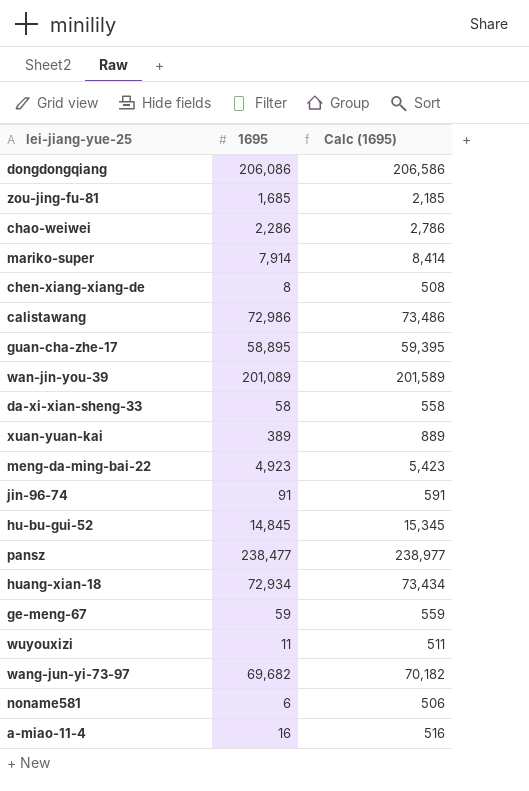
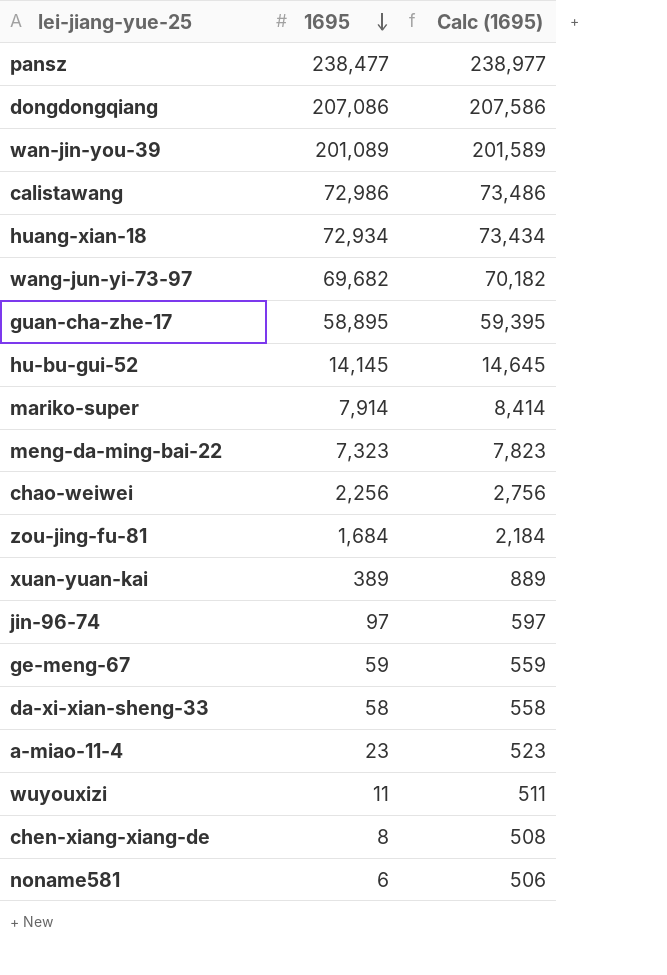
row order: none -> 1695 descending
dongdongqiang | 1695: 206,086 -> 207,086
dongdongqiang | Calc (1695): 206,586 -> 207,586
hu-bu-gui-52 | 1695: 14,845 -> 14,145
hu-bu-gui-52 | Calc (1695): 15,345 -> 14,645
meng-da-ming-bai-22 | 1695: 4,923 -> 7,323
meng-da-ming-bai-22 | Calc (1695): 5,423 -> 7,823
chao-weiwei | 1695: 2,286 -> 2,256
chao-weiwei | Calc (1695): 2,786 -> 2,756
zou-jing-fu-81 | 1695: 1,685 -> 1,684
zou-jing-fu-81 | Calc (1695): 2,185 -> 2,184
jin-96-74 | 1695: 91 -> 97
jin-96-74 | Calc (1695): 591 -> 597
a-miao-11-4 | 1695: 16 -> 23
a-miao-11-4 | Calc (1695): 516 -> 523

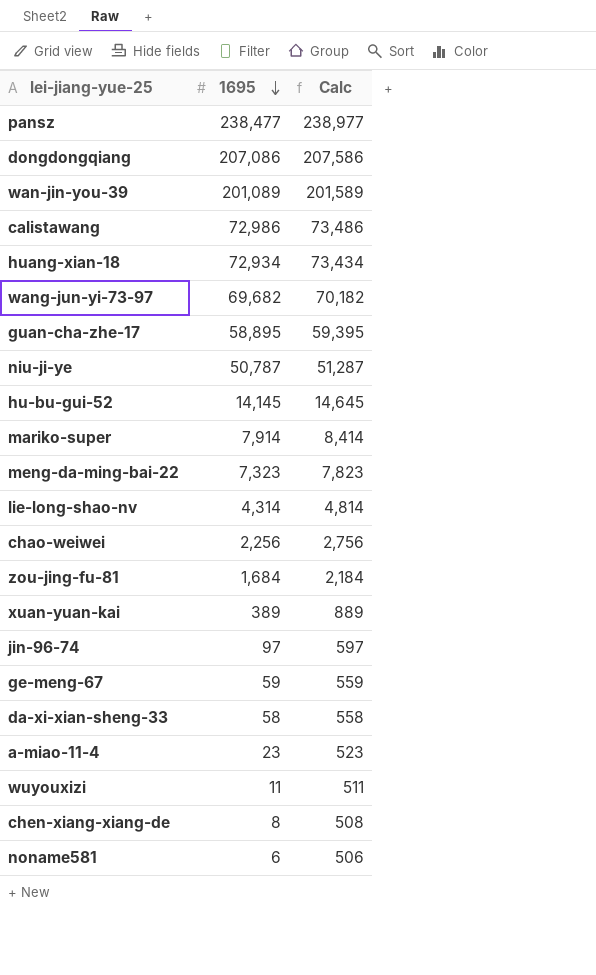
column name: Calc (1695) -> Calc
row niu-ji-ye: none -> 50,787 | 51,287
row lie-long-shao-nv: none -> 4,314 | 4,814

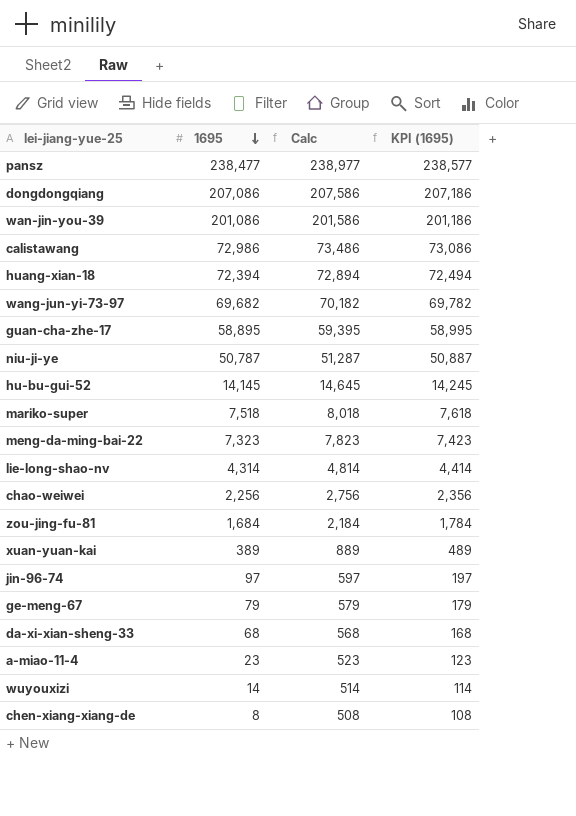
column KPI (1695) | formula: none -> [1695] + 100
row noname581: 6 | 506 -> none
wan-jin-you-39 | 1695: 201,089 -> 201,086
wan-jin-you-39 | Calc: 201,589 -> 201,586
huang-xian-18 | 1695: 72,934 -> 72,394
huang-xian-18 | Calc: 73,434 -> 72,894
mariko-super | 1695: 7,914 -> 7,518
mariko-super | Calc: 8,414 -> 8,018
ge-meng-67 | 1695: 59 -> 79
ge-meng-67 | Calc: 559 -> 579
da-xi-xian-sheng-33 | 1695: 58 -> 68
da-xi-xian-sheng-33 | Calc: 558 -> 568
wuyouxizi | 1695: 11 -> 14
wuyouxizi | Calc: 511 -> 514

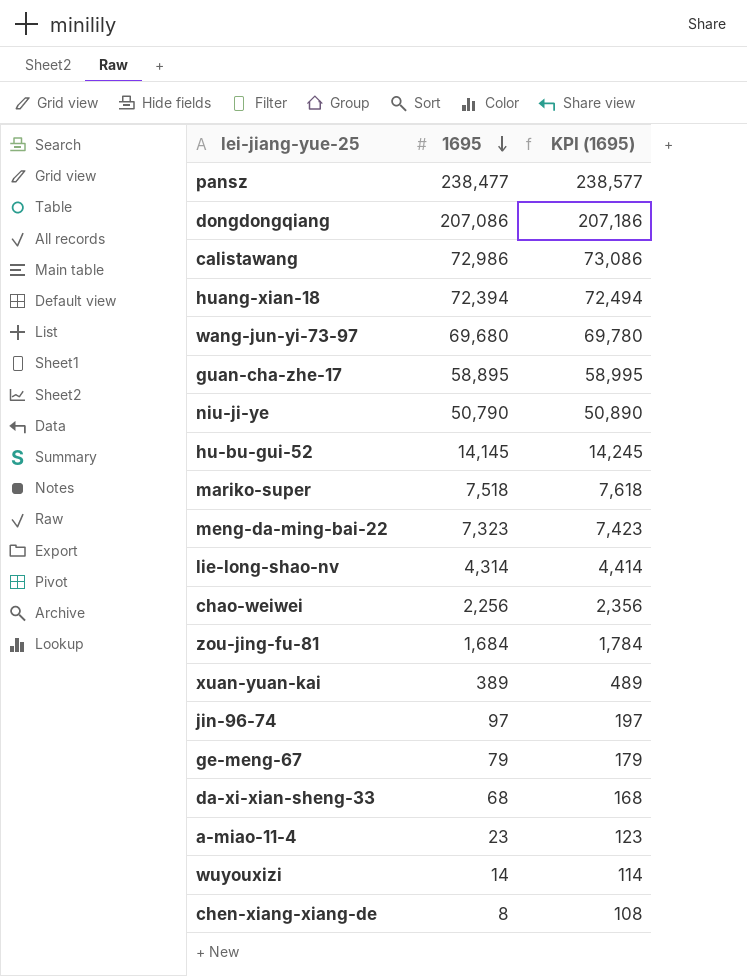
column Calc | formula: [1695] + 500 -> none
row wan-jin-you-39: 201,086 | 201,586 | 201,186 -> none
wang-jun-yi-73-97 | 1695: 69,682 -> 69,680
wang-jun-yi-73-97 | KPI (1695): 69,782 -> 69,780
niu-ji-ye | 1695: 50,787 -> 50,790
niu-ji-ye | KPI (1695): 50,887 -> 50,890

